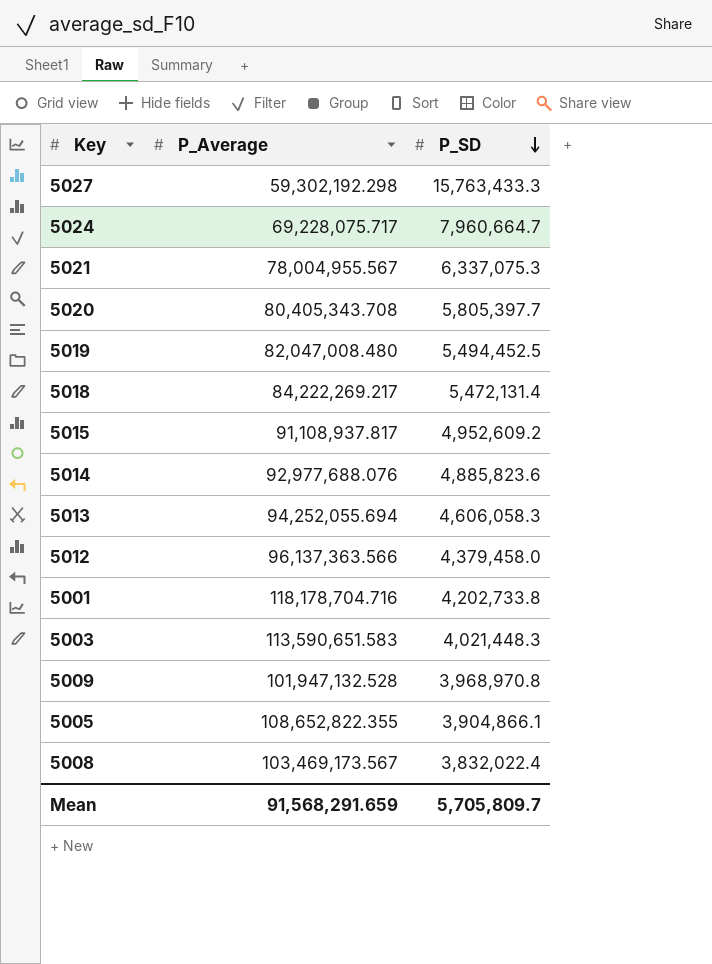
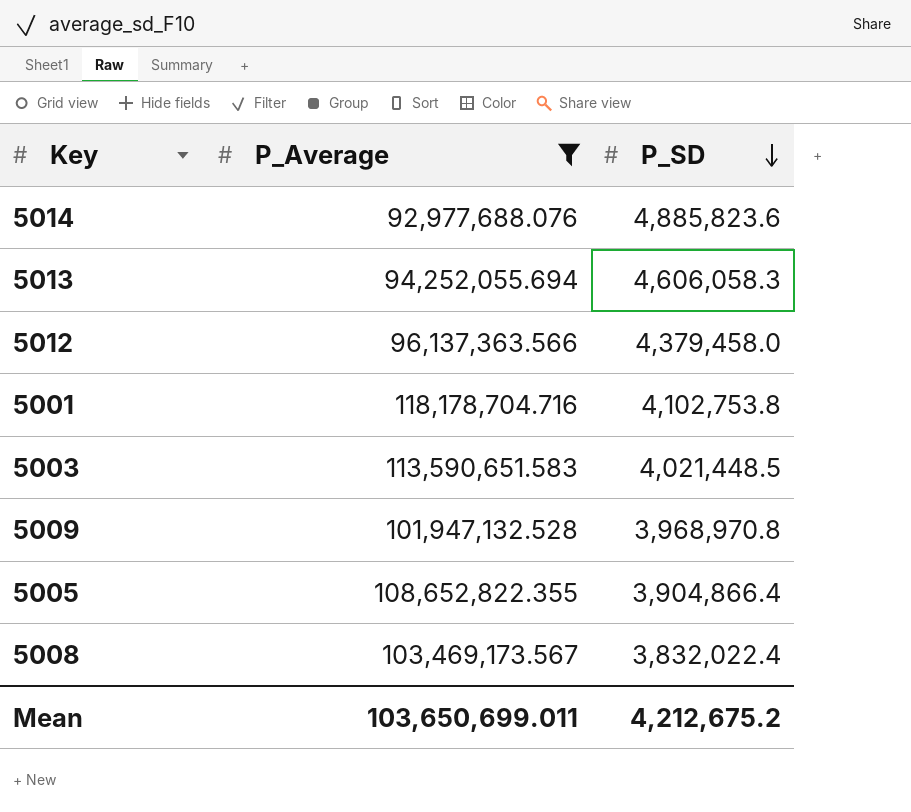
filter: none -> P_Average >= 92,977,688.076
5001 | P_SD: 4,202,733.8 -> 4,102,753.8
5003 | P_SD: 4,021,448.3 -> 4,021,448.5
5005 | P_SD: 3,904,866.1 -> 3,904,866.4
Mean | P_Average: 91,568,291.659 -> 103,650,699.011
Mean | P_SD: 5,705,809.7 -> 4,212,675.2

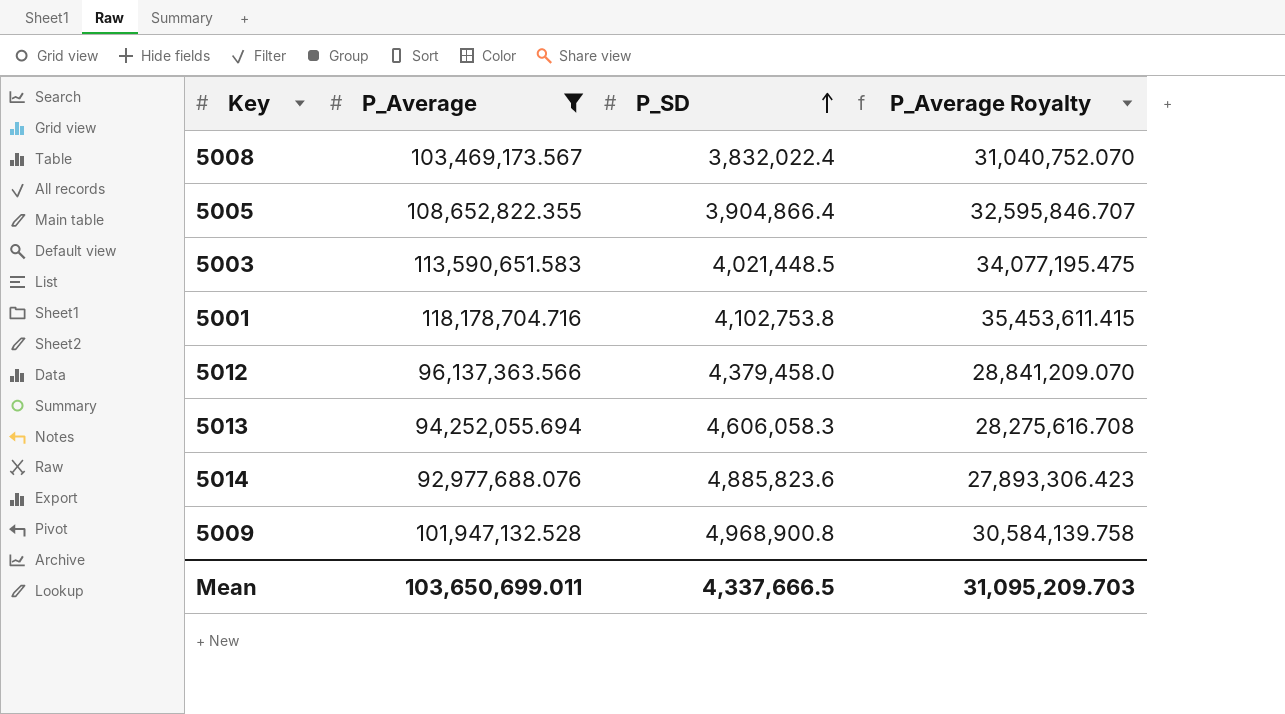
row order: P_SD descending -> P_SD ascending
column P_Average Royalty | formula: none -> [P_Average] * 0.3
5009 | P_SD: 3,968,970.8 -> 4,968,900.8
Mean | P_SD: 4,212,675.2 -> 4,337,666.5

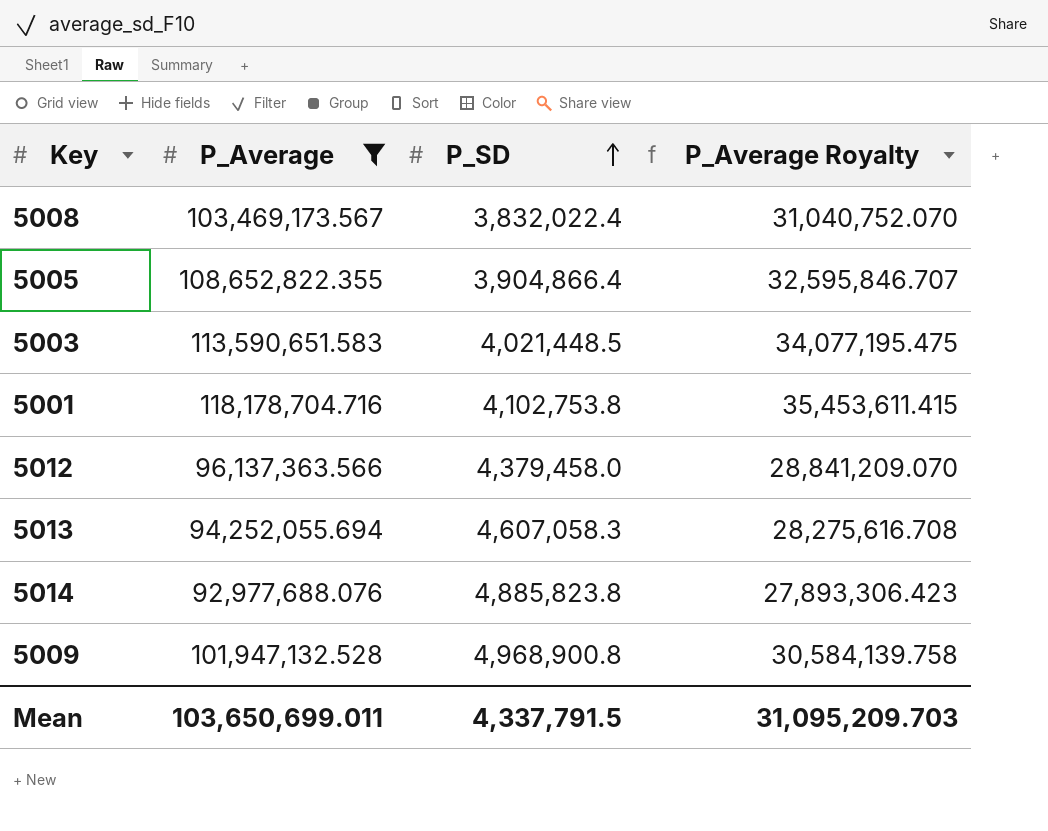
5013 | P_SD: 4,606,058.3 -> 4,607,058.3
5014 | P_SD: 4,885,823.6 -> 4,885,823.8
Mean | P_SD: 4,337,666.5 -> 4,337,791.5

